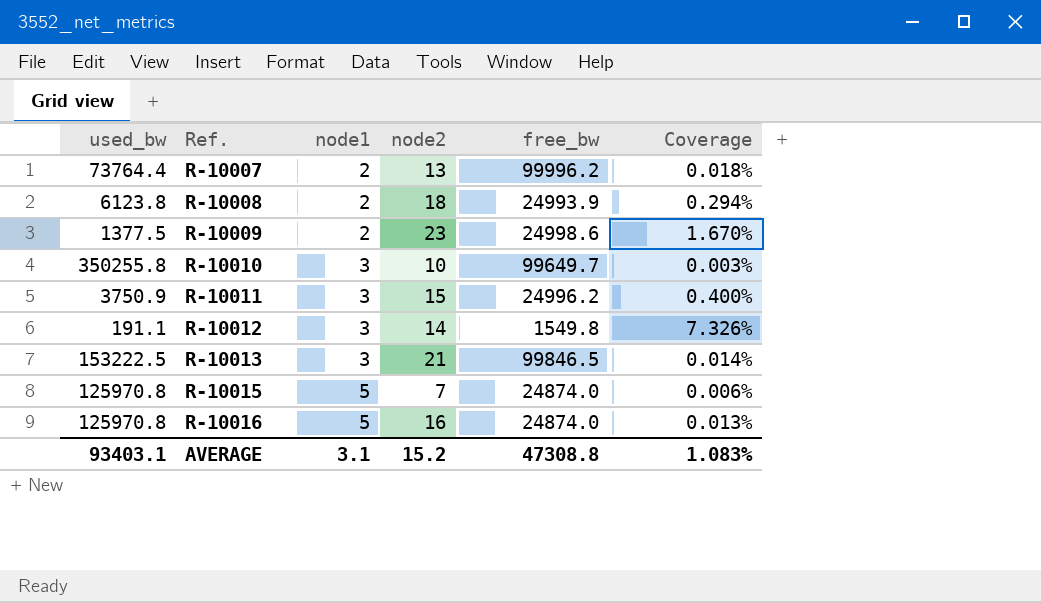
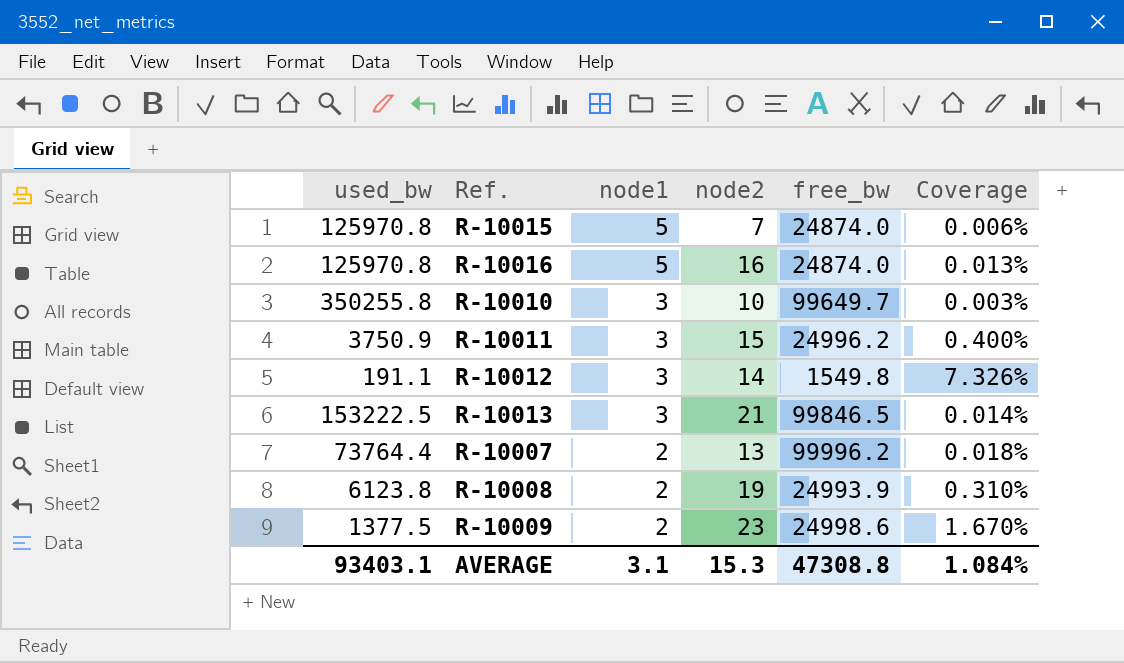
row order: Ref. ascending -> node1 descending
R-10008 | node2: 18 -> 19
R-10008 | Coverage: 0.294% -> 0.310%
AVERAGE | node2: 15.2 -> 15.3
AVERAGE | Coverage: 1.083% -> 1.084%

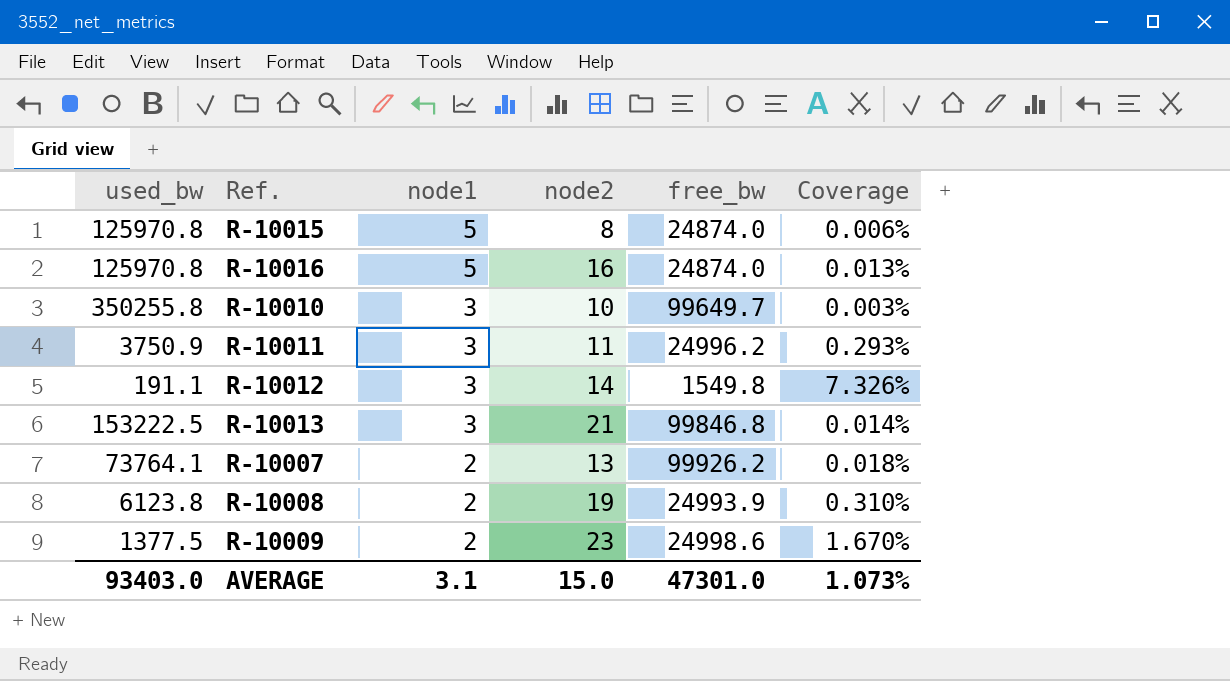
R-10015 | node2: 7 -> 8
R-10011 | node2: 15 -> 11
R-10011 | Coverage: 0.400% -> 0.293%
R-10013 | free_bw: 99846.5 -> 99846.8
R-10007 | used_bw: 73764.4 -> 73764.1
R-10007 | free_bw: 99996.2 -> 99926.2
AVERAGE | used_bw: 93403.1 -> 93403.0
AVERAGE | node2: 15.3 -> 15.0
AVERAGE | free_bw: 47308.8 -> 47301.0
AVERAGE | Coverage: 1.084% -> 1.073%

